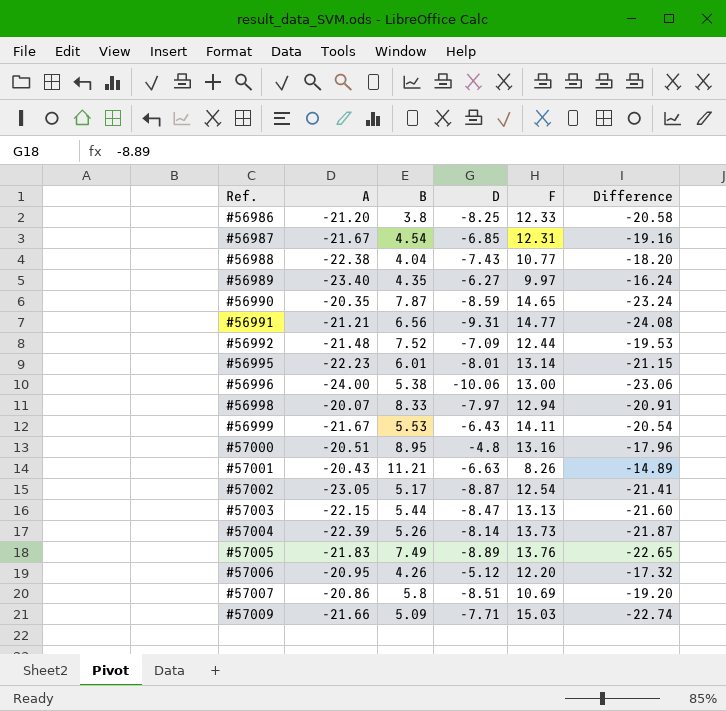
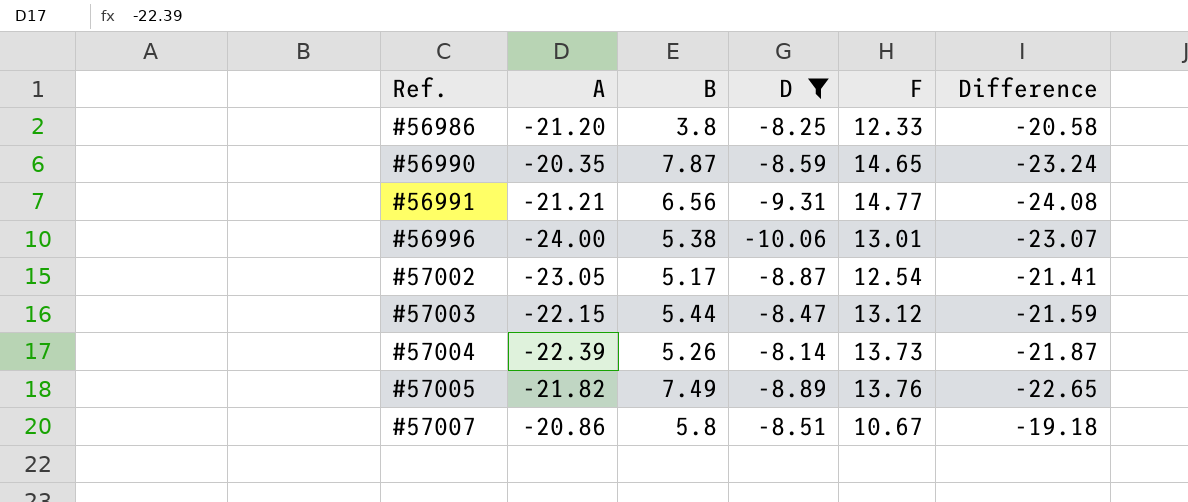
filter: none -> D <= -8.14
#56996 | F: 13.00 -> 13.01
#56996 | Difference: -23.06 -> -23.07
#57003 | F: 13.13 -> 13.12
#57003 | Difference: -21.60 -> -21.59
#57005 | A: -21.83 -> -21.82
#57007 | F: 10.69 -> 10.67
#57007 | Difference: -19.20 -> -19.18

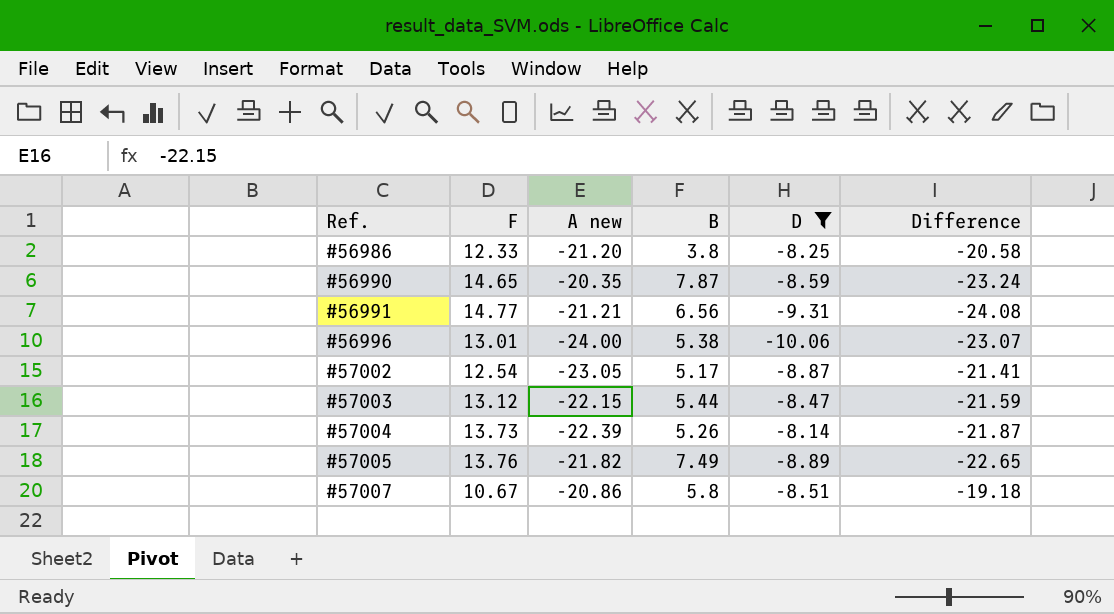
column F | position: 5 -> 2
column name: A -> A new

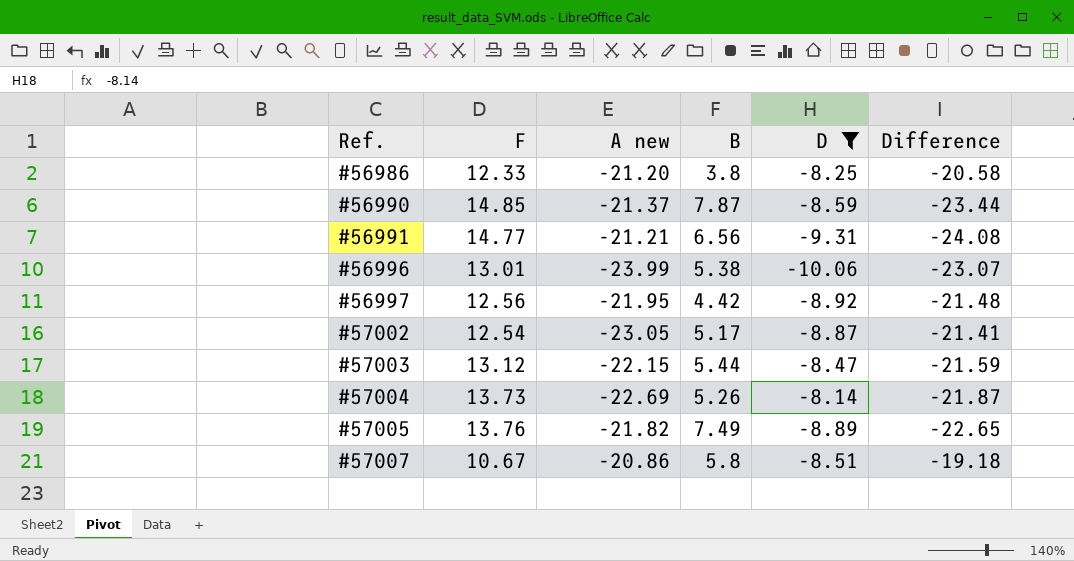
#56990 | F: 14.65 -> 14.85
#56990 | A new: -20.35 -> -21.37
#56990 | Difference: -23.24 -> -23.44
#56996 | A new: -24.00 -> -23.99
row #56997: none -> 12.56 | -21.95 | 4.42 | -8.92 | -21.48
#57004 | A new: -22.39 -> -22.69

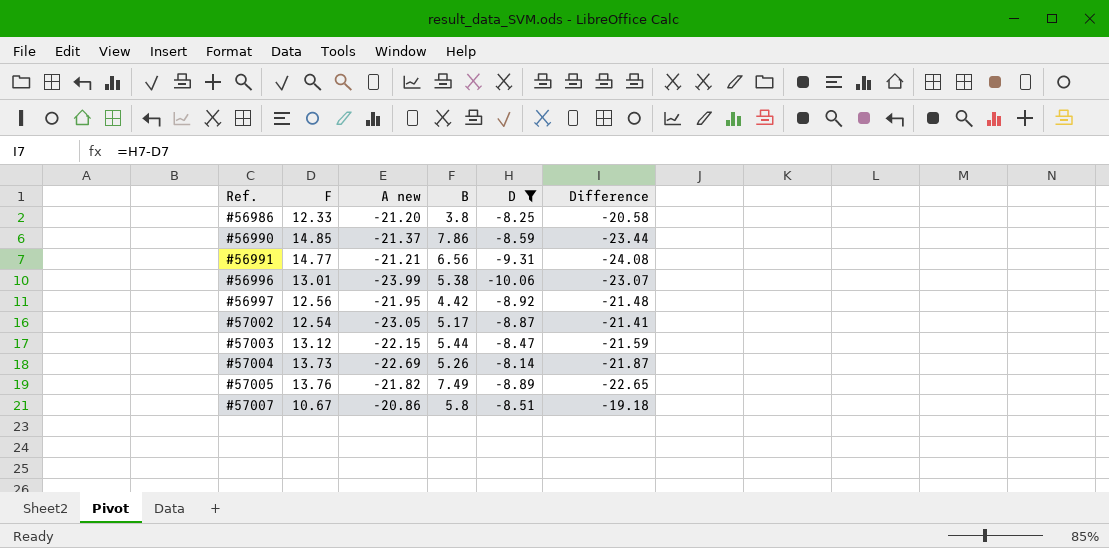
#56990 | B: 7.87 -> 7.86

